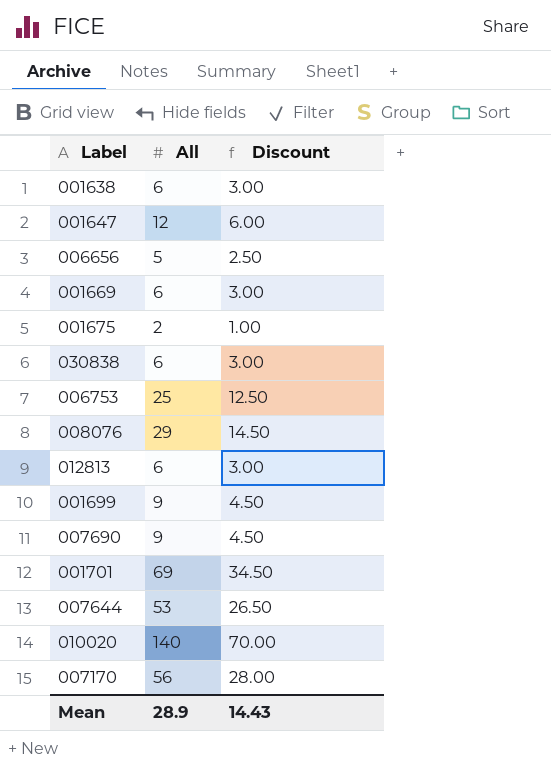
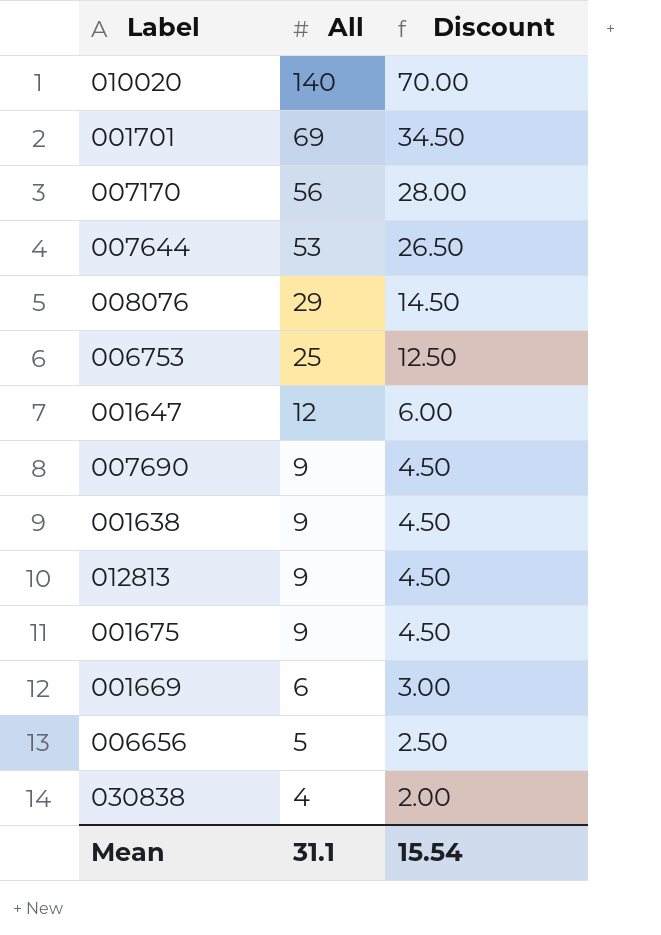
row order: none -> All descending
row 001699: 9 | 4.50 -> none
001638 | All: 6 -> 9
001638 | Discount: 3.00 -> 4.50
012813 | All: 6 -> 9
012813 | Discount: 3.00 -> 4.50
001675 | All: 2 -> 9
001675 | Discount: 1.00 -> 4.50
030838 | All: 6 -> 4
030838 | Discount: 3.00 -> 2.00
Mean | All: 28.9 -> 31.1
Mean | Discount: 14.43 -> 15.54

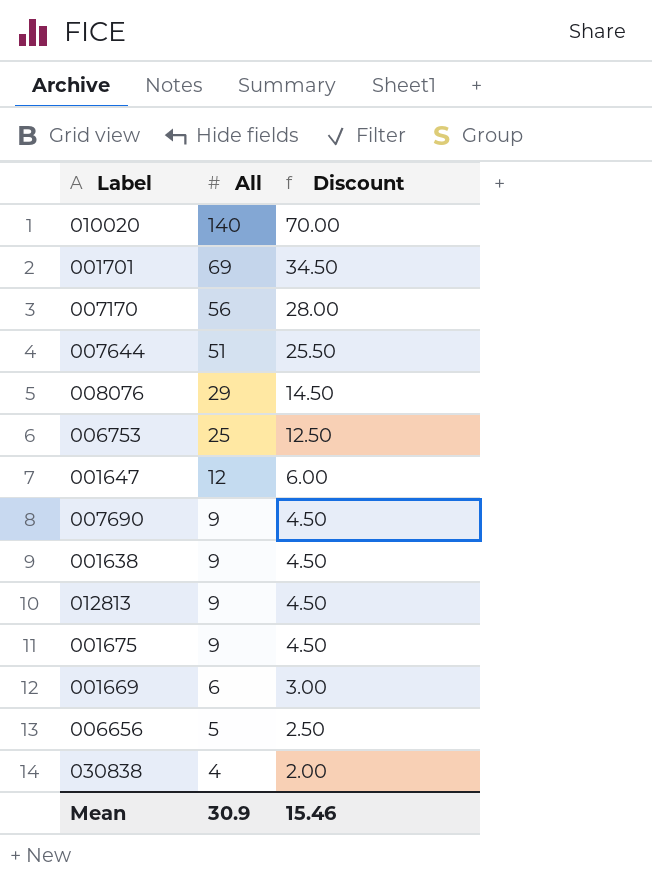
007644 | All: 53 -> 51
007644 | Discount: 26.50 -> 25.50
Mean | All: 31.1 -> 30.9
Mean | Discount: 15.54 -> 15.46

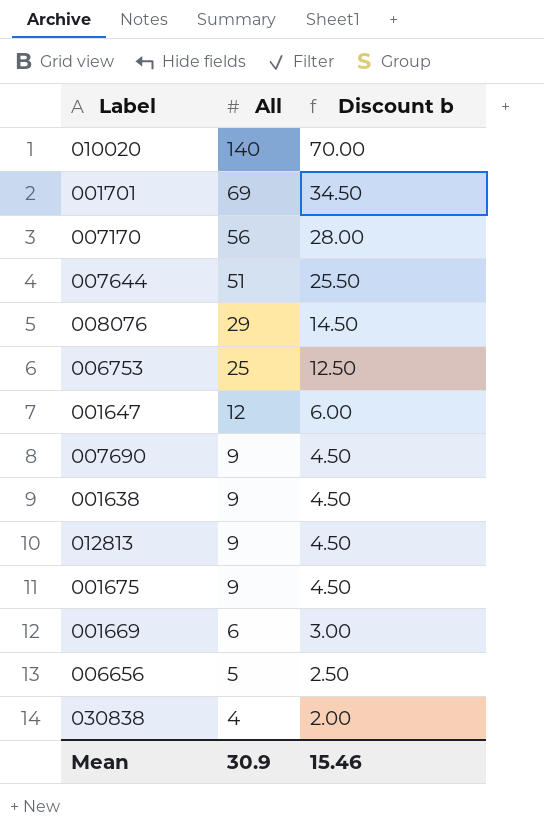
column name: Discount -> Discount b

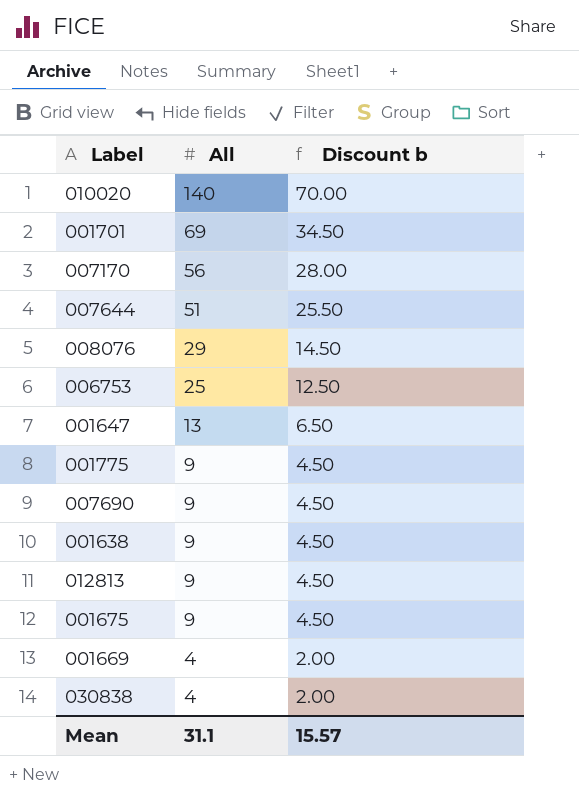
row 006656: 5 | 2.50 -> none
001647 | All: 12 -> 13
001647 | Discount b: 6.00 -> 6.50
row 001775: none -> 9 | 4.50
001669 | All: 6 -> 4
001669 | Discount b: 3.00 -> 2.00
Mean | All: 30.9 -> 31.1
Mean | Discount b: 15.46 -> 15.57

